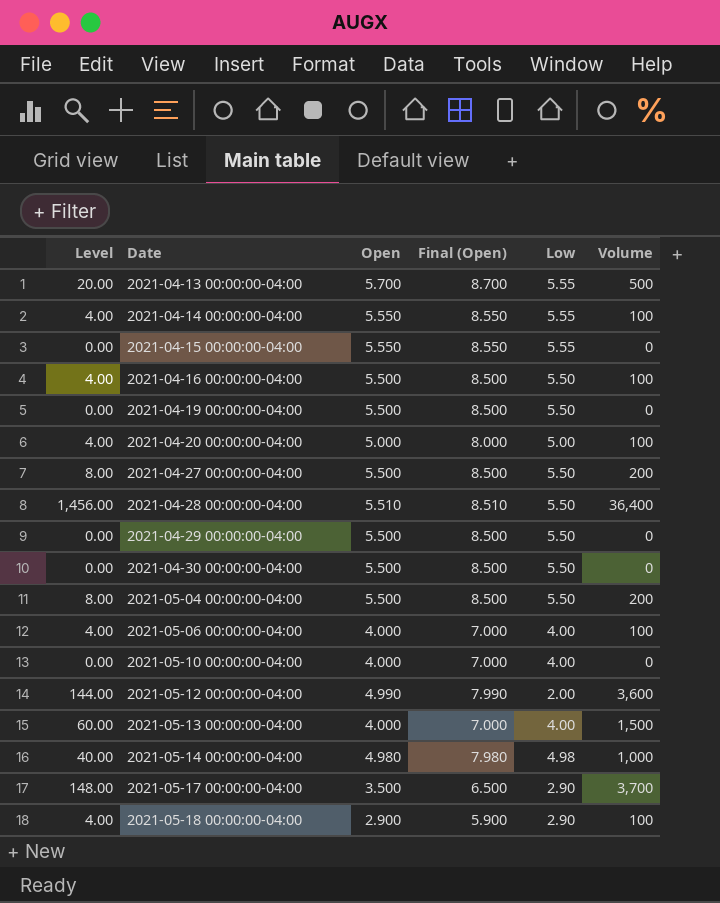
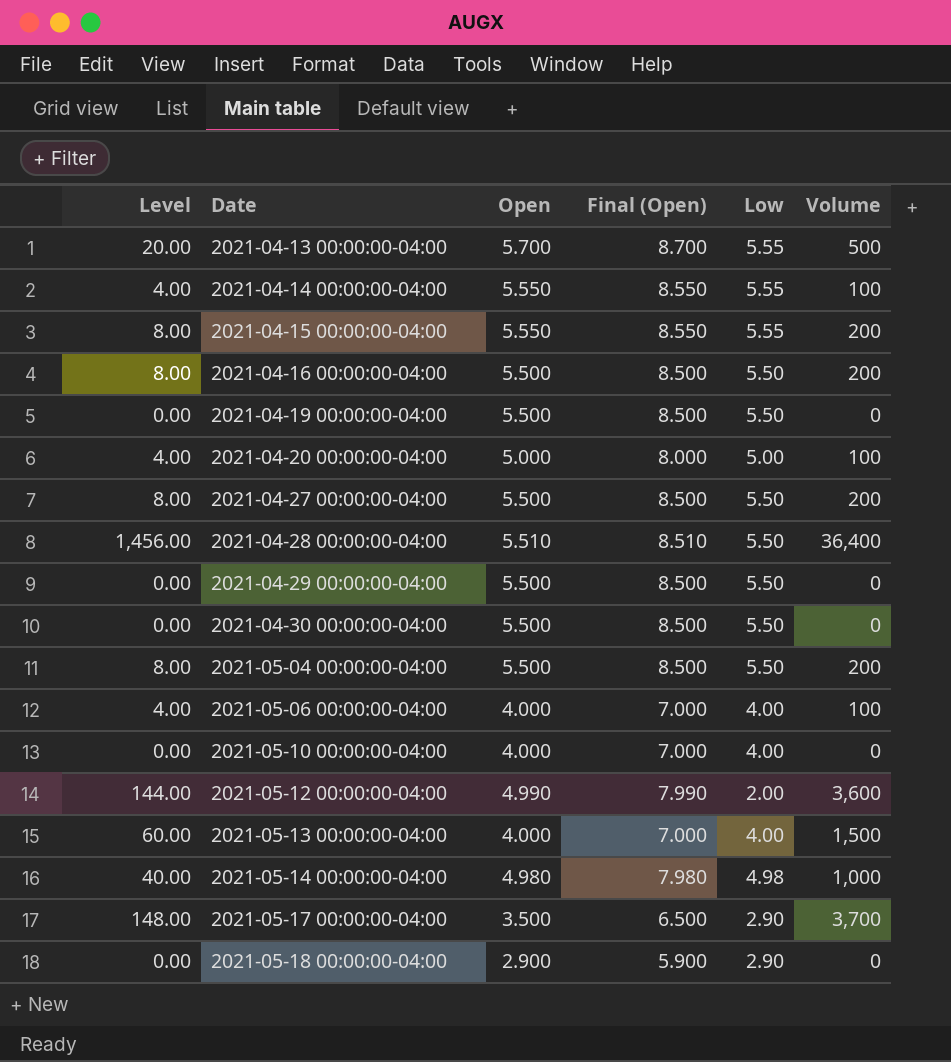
2021-04-15 00:00:00-04:00 | Level: 0.00 -> 8.00
2021-04-15 00:00:00-04:00 | Volume: 0 -> 200
2021-04-16 00:00:00-04:00 | Level: 4.00 -> 8.00
2021-04-16 00:00:00-04:00 | Volume: 100 -> 200
2021-05-18 00:00:00-04:00 | Level: 4.00 -> 0.00
2021-05-18 00:00:00-04:00 | Volume: 100 -> 0

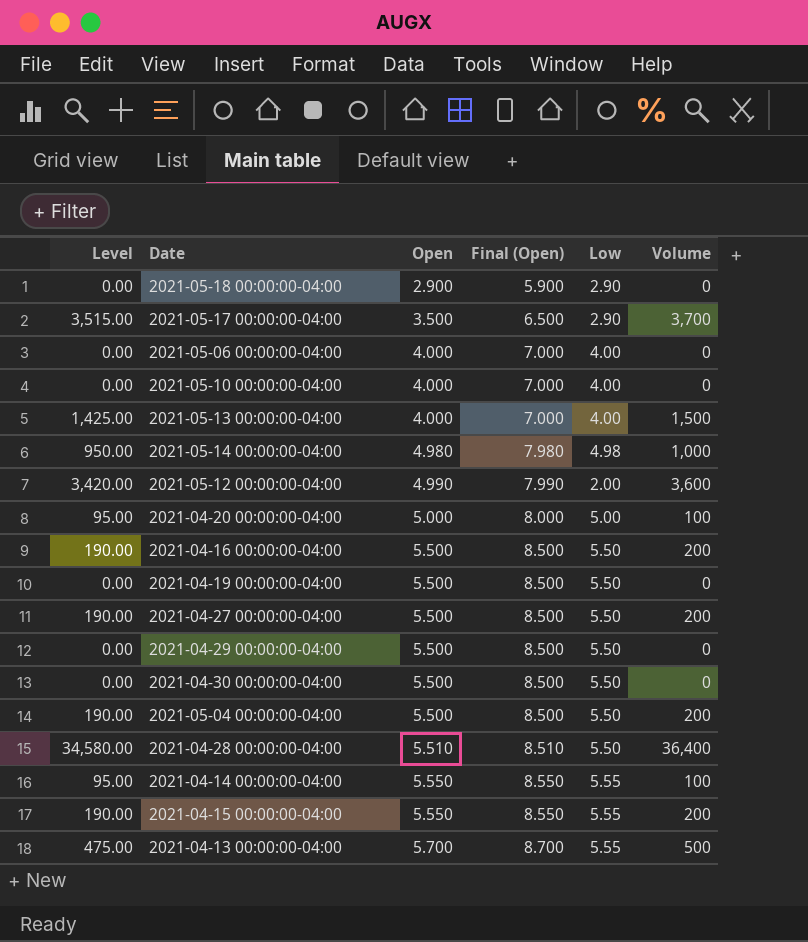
row order: Date ascending -> Open ascending
column Level | formula: [Volume] * 0.04 -> [Volume] * 0.95
2021-05-06 00:00:00-04:00 | Volume: 100 -> 0

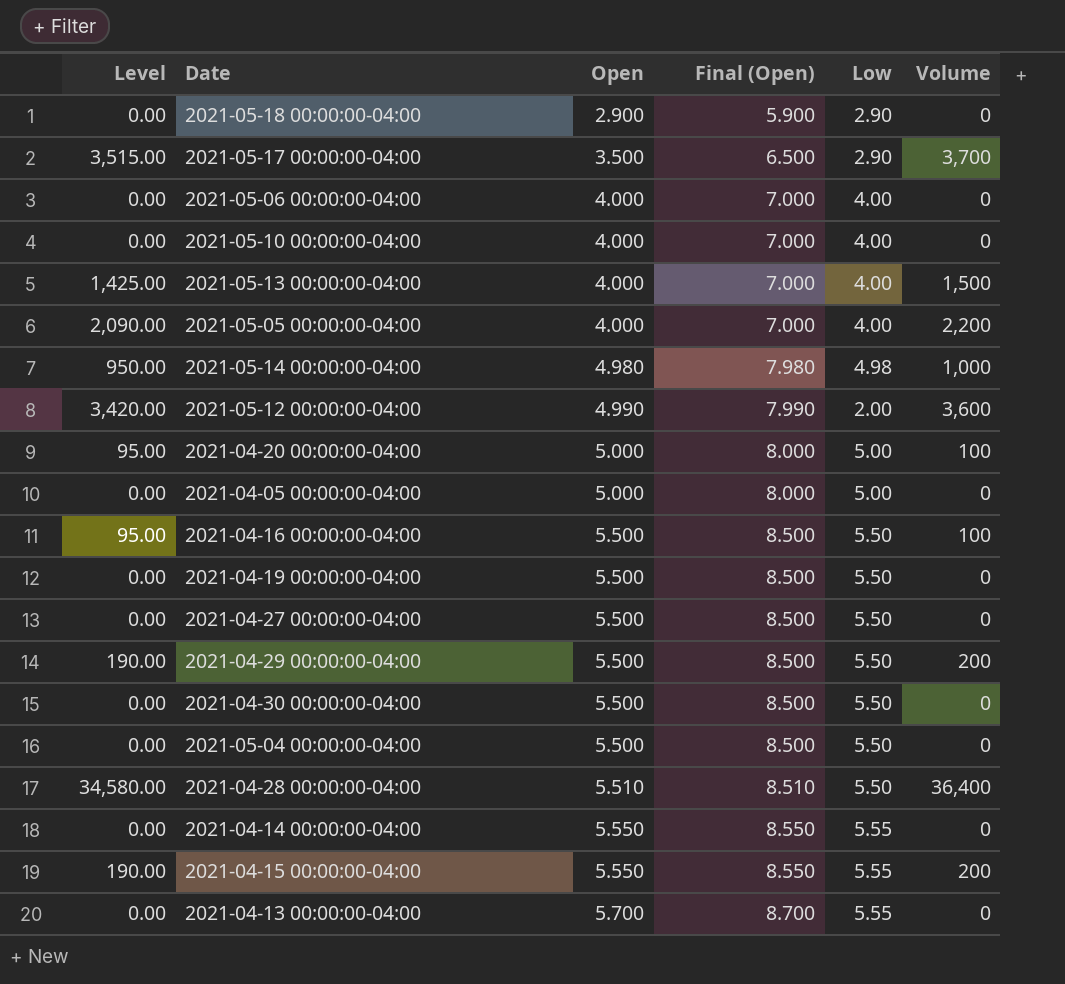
row 2021-05-05 00:00:00-04:00: none -> 2,090.00 | 4.000 | 7.000 | 4.00 | 2,200
row 2021-04-05 00:00:00-04:00: none -> 0.00 | 5.000 | 8.000 | 5.00 | 0
2021-04-16 00:00:00-04:00 | Level: 190.00 -> 95.00
2021-04-16 00:00:00-04:00 | Volume: 200 -> 100
2021-04-27 00:00:00-04:00 | Level: 190.00 -> 0.00
2021-04-27 00:00:00-04:00 | Volume: 200 -> 0
2021-04-29 00:00:00-04:00 | Level: 0.00 -> 190.00
2021-04-29 00:00:00-04:00 | Volume: 0 -> 200
2021-05-04 00:00:00-04:00 | Level: 190.00 -> 0.00
2021-05-04 00:00:00-04:00 | Volume: 200 -> 0
2021-04-14 00:00:00-04:00 | Level: 95.00 -> 0.00
2021-04-14 00:00:00-04:00 | Volume: 100 -> 0
2021-04-13 00:00:00-04:00 | Level: 475.00 -> 0.00
2021-04-13 00:00:00-04:00 | Volume: 500 -> 0

